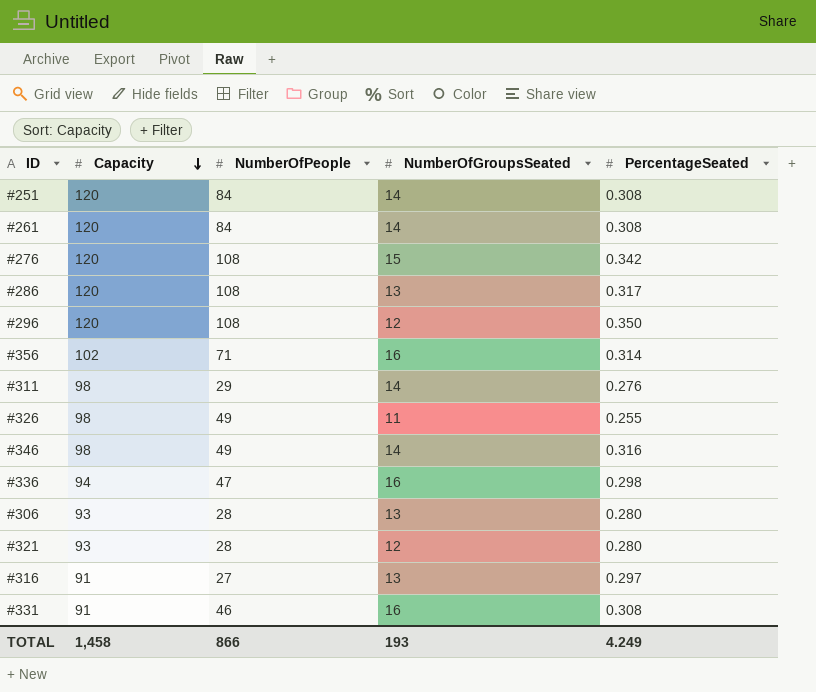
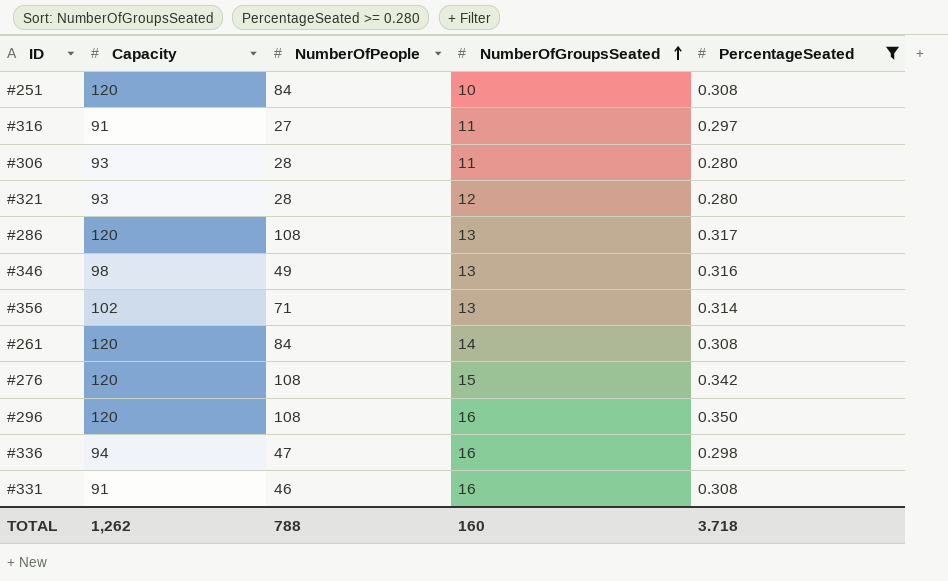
filter: none -> PercentageSeated >= 0.280
row order: Capacity descending -> NumberOfGroupsSeated ascending
#251 | NumberOfGroupsSeated: 14 -> 10
#316 | NumberOfGroupsSeated: 13 -> 11
#306 | NumberOfGroupsSeated: 13 -> 11
#346 | NumberOfGroupsSeated: 14 -> 13
#356 | NumberOfGroupsSeated: 16 -> 13
#296 | NumberOfGroupsSeated: 12 -> 16
TOTAL | Capacity: 1,458 -> 1,262
TOTAL | NumberOfPeople: 866 -> 788
TOTAL | NumberOfGroupsSeated: 193 -> 160
TOTAL | PercentageSeated: 4.249 -> 3.718

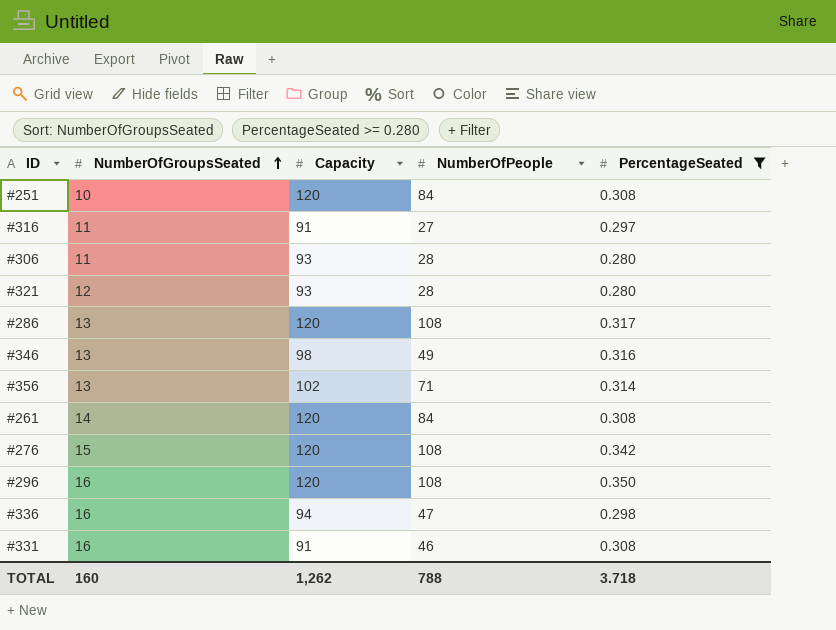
column NumberOfGroupsSeated | position: 4 -> 2

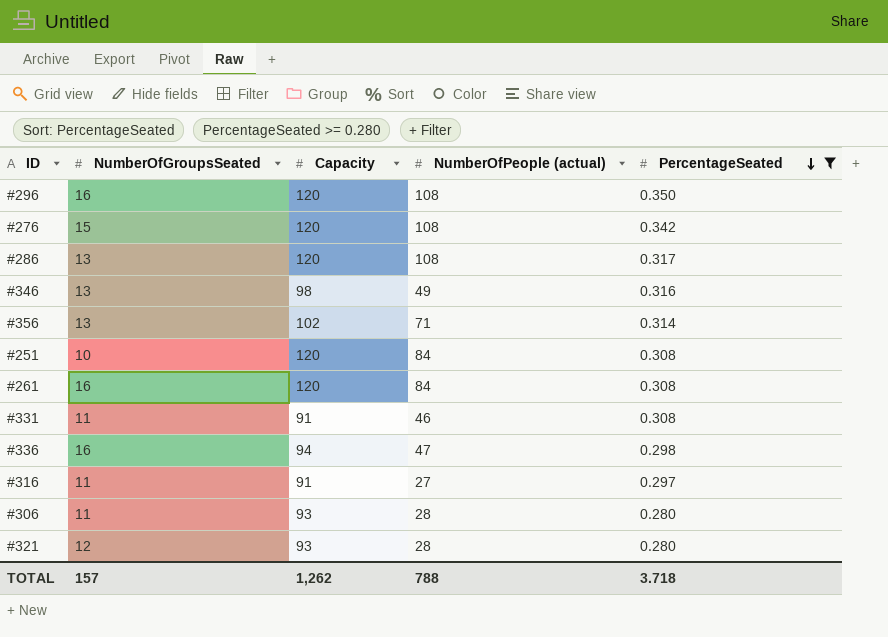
row order: NumberOfGroupsSeated ascending -> PercentageSeated descending
column name: NumberOfPeople -> NumberOfPeople (actual)
#261 | NumberOfGroupsSeated: 14 -> 16
#331 | NumberOfGroupsSeated: 16 -> 11
TOTAL | NumberOfGroupsSeated: 160 -> 157

